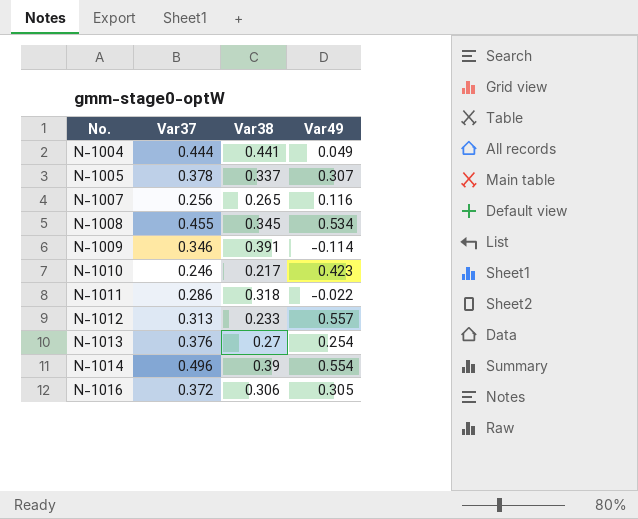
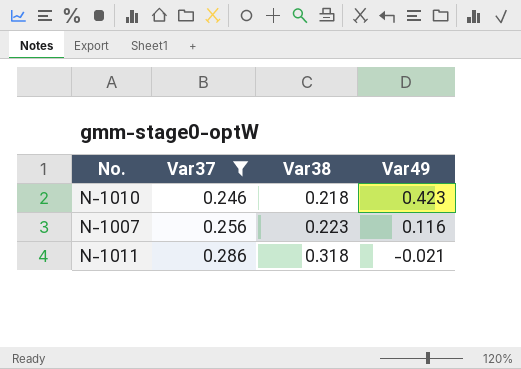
filter: none -> Var37 <= 0.286
row order: No. ascending -> Var37 ascending
N-1010 | Var38: 0.217 -> 0.218
N-1007 | Var38: 0.265 -> 0.223
N-1011 | Var49: -0.022 -> -0.021

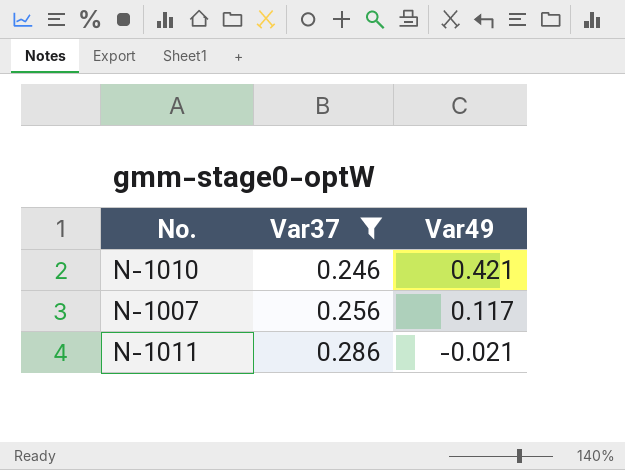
column Var38 | position: 3 -> none
N-1010 | Var49: 0.423 -> 0.421
N-1007 | Var49: 0.116 -> 0.117

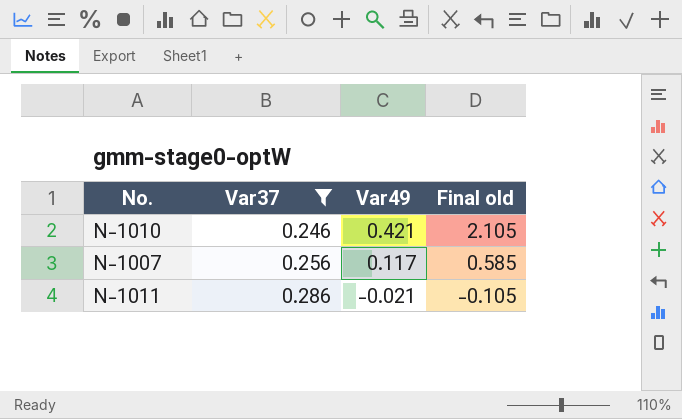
column Final old | formula: none -> [Var49] * 5

